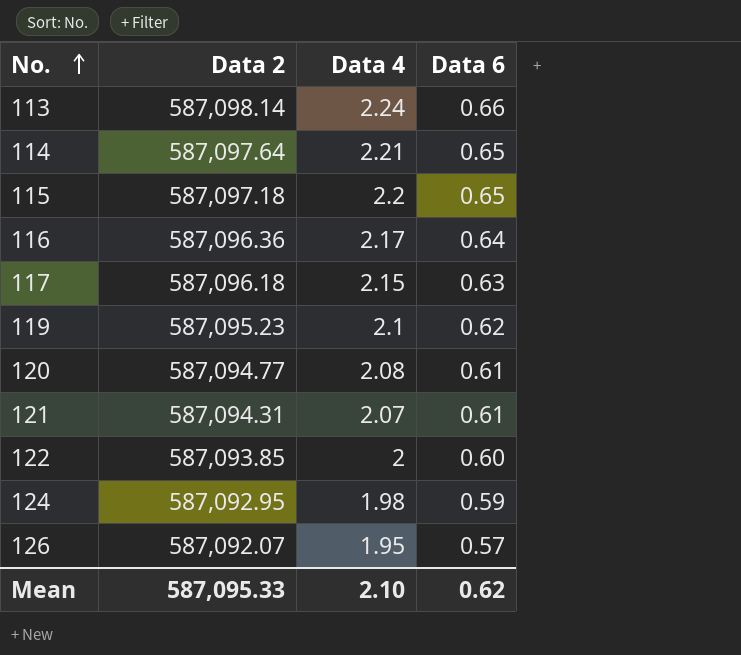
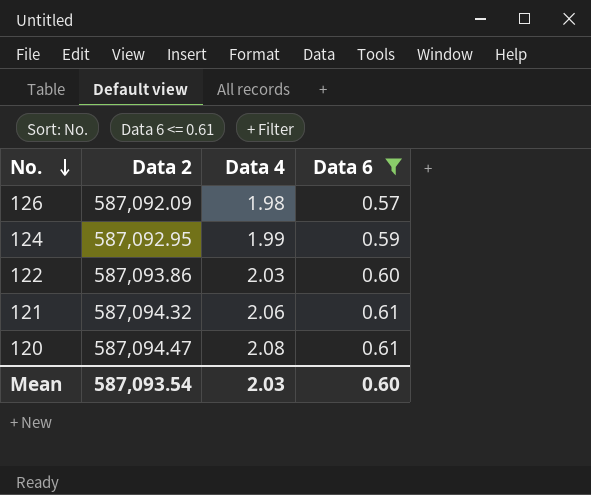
filter: none -> Data 6 <= 0.61
row order: No. ascending -> No. descending
126 | Data 2: 587,092.07 -> 587,092.09
126 | Data 4: 1.95 -> 1.98
124 | Data 4: 1.98 -> 1.99
122 | Data 2: 587,093.85 -> 587,093.86
122 | Data 4: 2 -> 2.03
121 | Data 2: 587,094.31 -> 587,094.32
121 | Data 4: 2.07 -> 2.06
120 | Data 2: 587,094.77 -> 587,094.47
Mean | Data 2: 587,095.33 -> 587,093.54
Mean | Data 4: 2.10 -> 2.03
Mean | Data 6: 0.62 -> 0.60

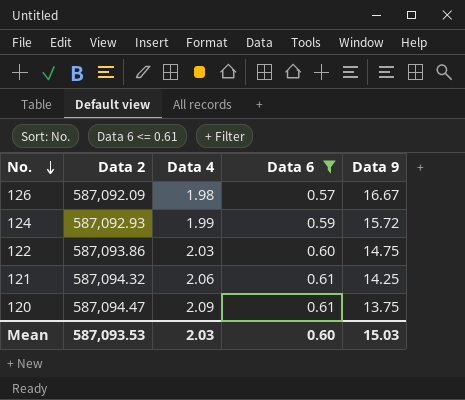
column Data 9 | position: none -> 5
124 | Data 2: 587,092.95 -> 587,092.93
120 | Data 4: 2.08 -> 2.09
Mean | Data 2: 587,093.54 -> 587,093.53

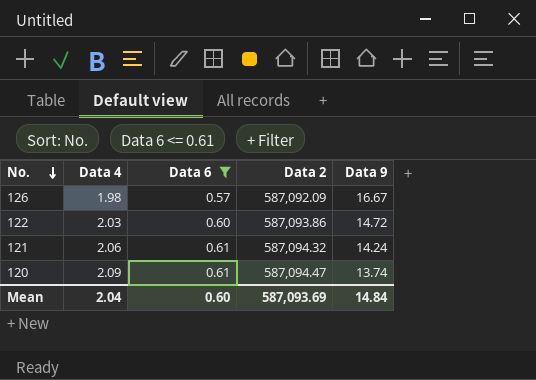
column Data 2 | position: 2 -> 4
row 124: 587,092.93 | 1.99 | 0.59 | 15.72 -> none
122 | Data 9: 14.75 -> 14.72
121 | Data 9: 14.25 -> 14.24
120 | Data 9: 13.75 -> 13.74
Mean | Data 4: 2.03 -> 2.04
Mean | Data 2: 587,093.53 -> 587,093.69
Mean | Data 9: 15.03 -> 14.84

